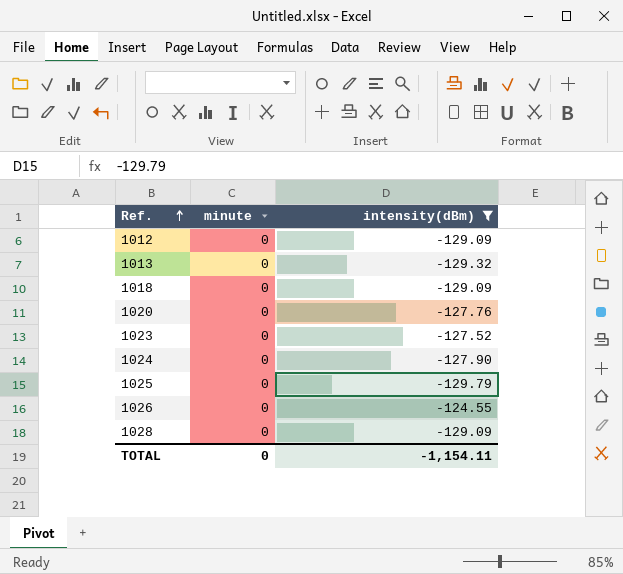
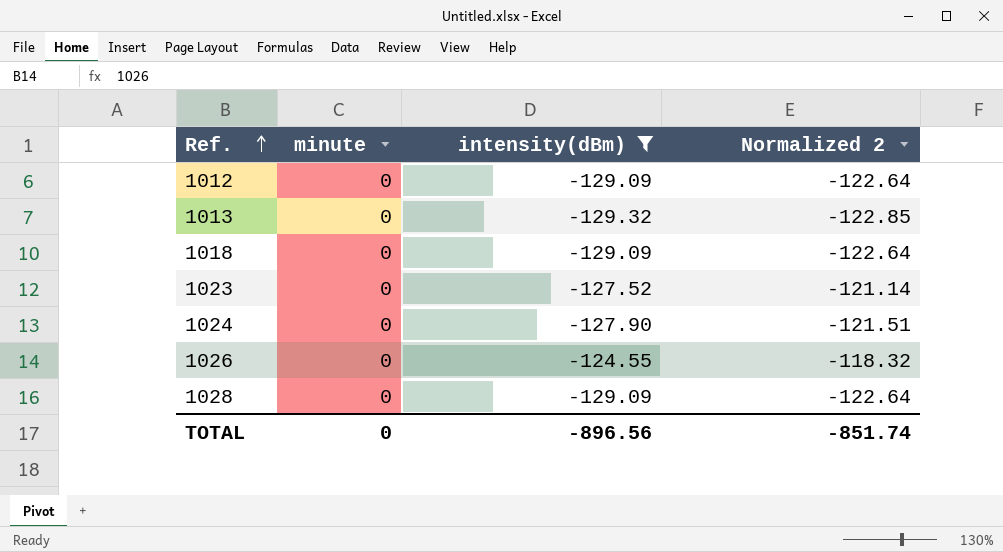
column Normalized 2 | formula: none -> [intensity(dBm)] * 0.95
row 1020: 0 | -127.76 -> none
row 1025: 0 | -129.79 -> none
TOTAL | intensity(dBm): -1,154.11 -> -896.56

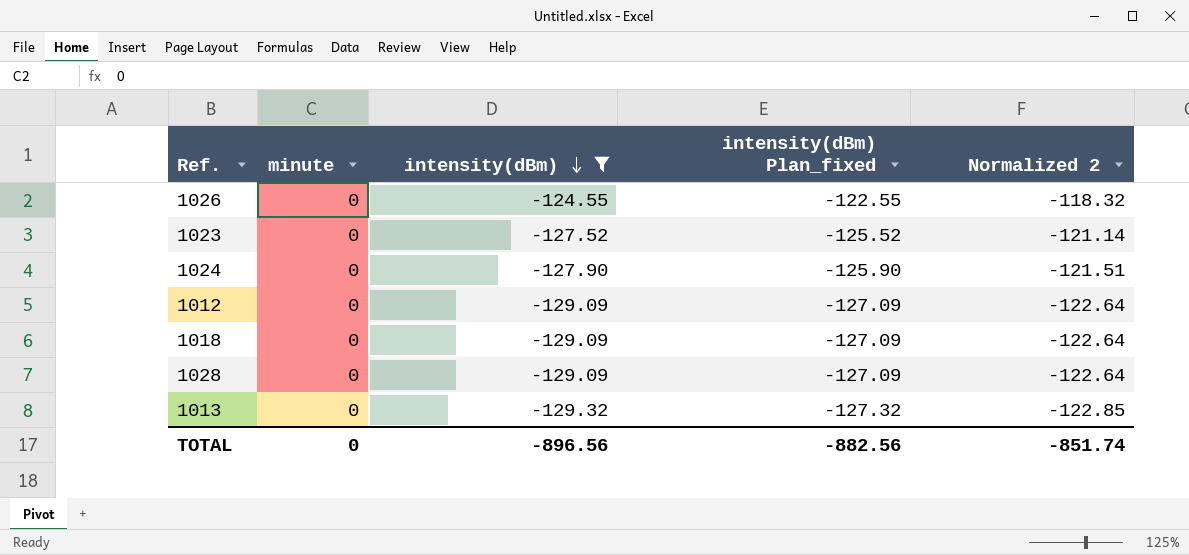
row order: Ref. ascending -> intensity(dBm) descending
column intensity(dBm) Plan_fixed | formula: none -> [intensity(dBm)] + 2

